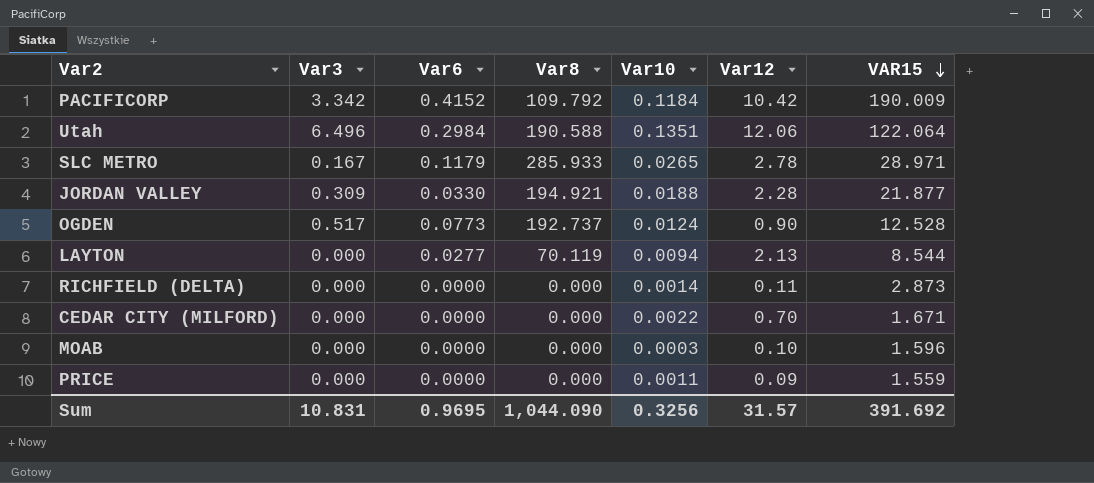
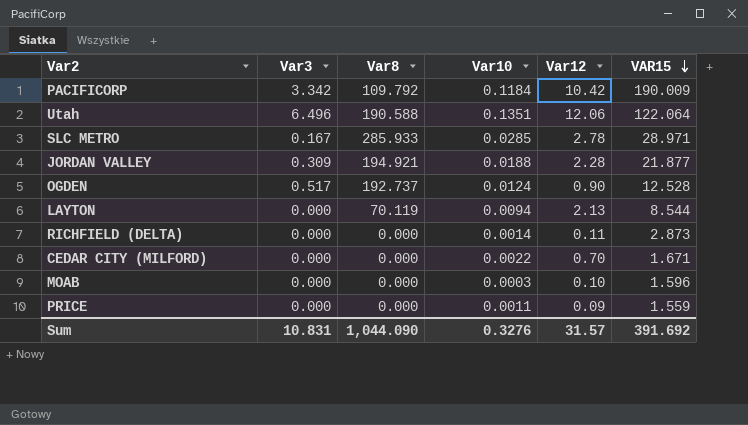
column Var6 | position: 3 -> none
SLC METRO | Var10: 0.0265 -> 0.0285
Sum | Var10: 0.3256 -> 0.3276

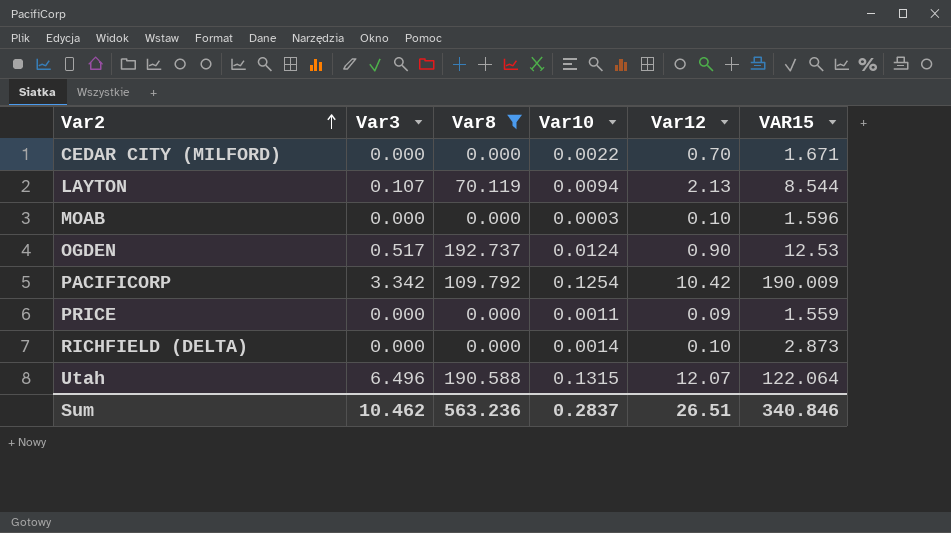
filter: none -> Var8 <= 192.737
row order: VAR15 descending -> Var2 ascending
LAYTON | Var3: 0.000 -> 0.107
OGDEN | VAR15: 12.528 -> 12.53
PACIFICORP | Var10: 0.1184 -> 0.1254
RICHFIELD (DELTA) | Var12: 0.11 -> 0.10
Utah | Var10: 0.1351 -> 0.1315
Utah | Var12: 12.06 -> 12.07
Sum | Var3: 10.831 -> 10.462
Sum | Var8: 1,044.090 -> 563.236
Sum | Var10: 0.3276 -> 0.2837
Sum | Var12: 31.57 -> 26.51
Sum | VAR15: 391.692 -> 340.846

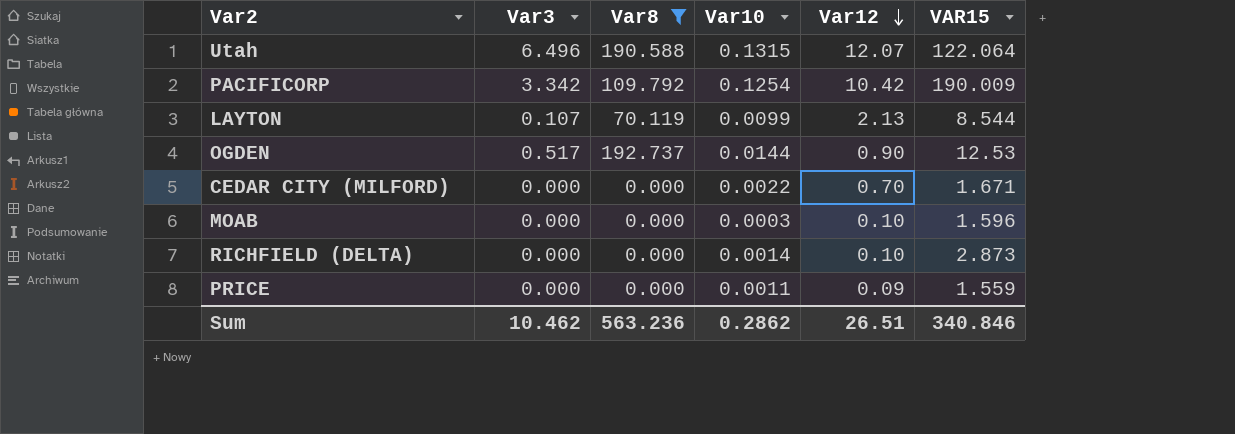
row order: Var2 ascending -> Var12 descending
LAYTON | Var10: 0.0094 -> 0.0099
OGDEN | Var10: 0.0124 -> 0.0144
Sum | Var10: 0.2837 -> 0.2862

